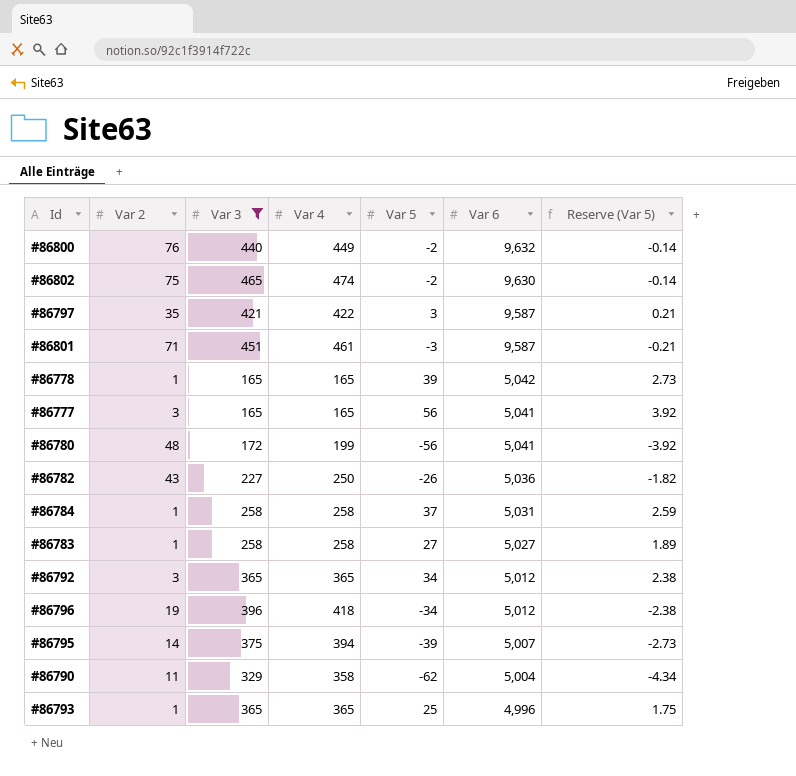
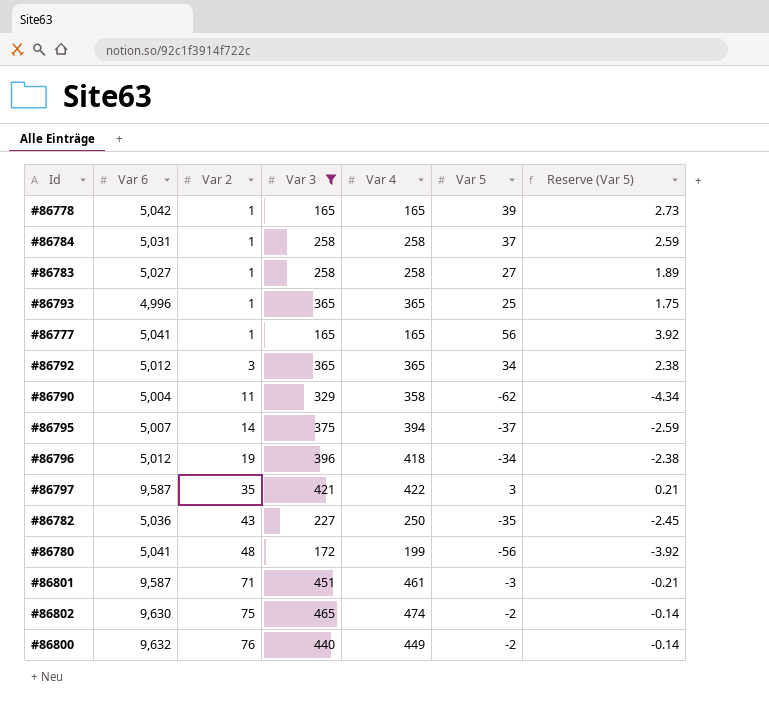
row order: Var 6 descending -> Var 2 ascending
column Var 6 | position: 6 -> 2
#86777 | Var 2: 3 -> 1
#86795 | Var 5: -39 -> -37
#86795 | Reserve (Var 5): -2.73 -> -2.59
#86782 | Var 5: -26 -> -35
#86782 | Reserve (Var 5): -1.82 -> -2.45

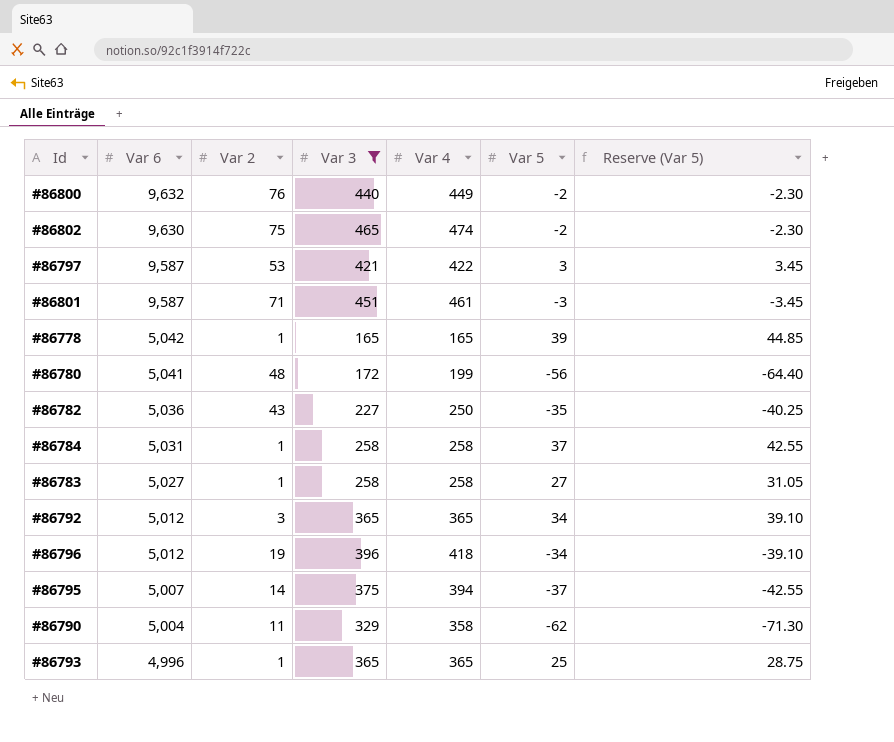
row order: Var 2 ascending -> Var 6 descending
column Reserve (Var 5) | formula: [Var 5] * 0.07 -> [Var 5] * 1.15
row #86777: 5,041 | 1 | 165 | 165 | 56 | 3.92 -> none
#86797 | Var 2: 35 -> 53

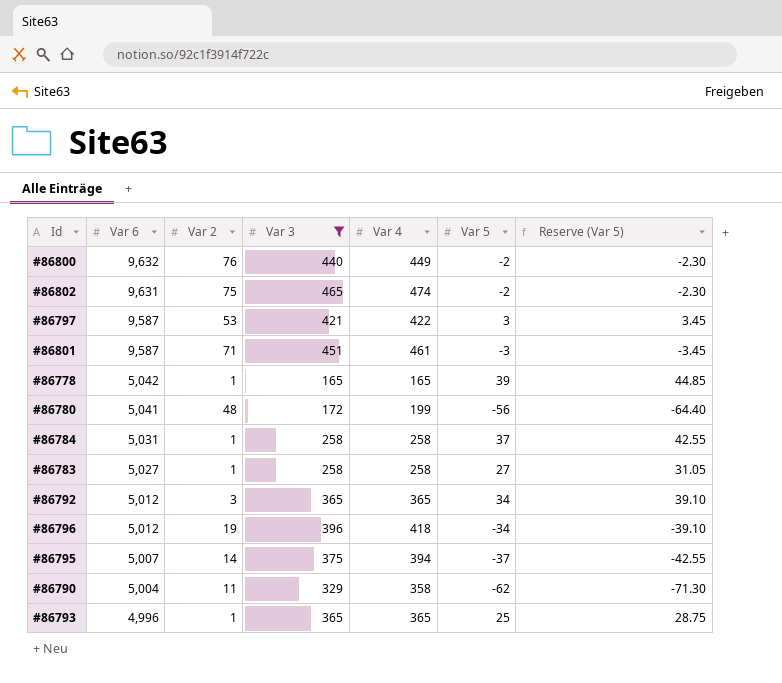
row #86782: 5,036 | 43 | 227 | 250 | -35 | -40.25 -> none
#86802 | Var 6: 9,630 -> 9,631

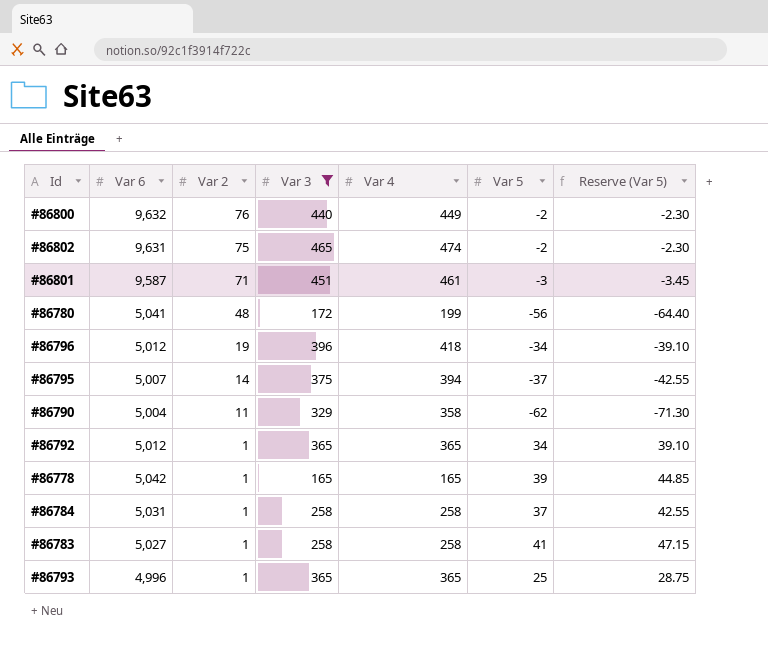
row order: Var 6 descending -> Var 2 descending
row #86797: 9,587 | 53 | 421 | 422 | 3 | 3.45 -> none
#86792 | Var 2: 3 -> 1
#86783 | Var 5: 27 -> 41
#86783 | Reserve (Var 5): 31.05 -> 47.15

